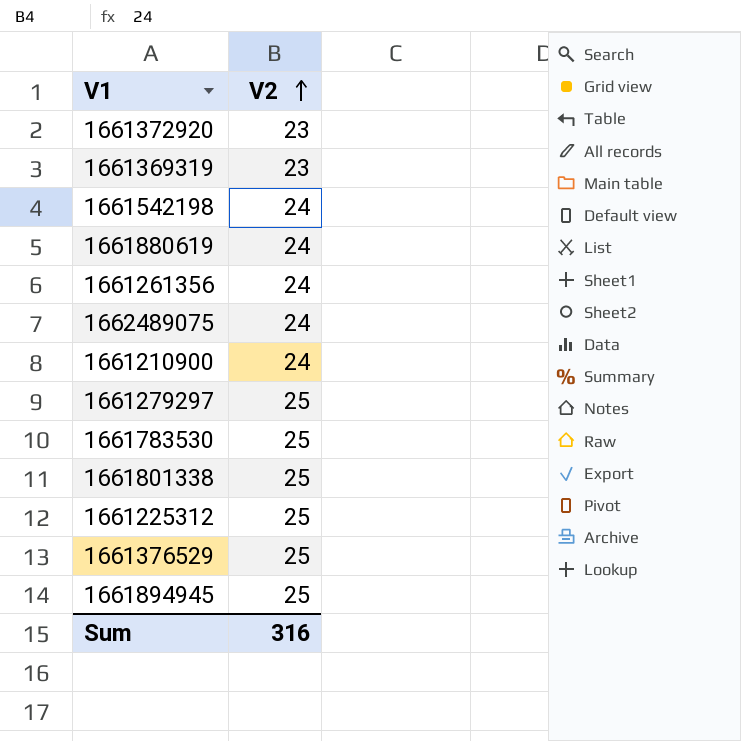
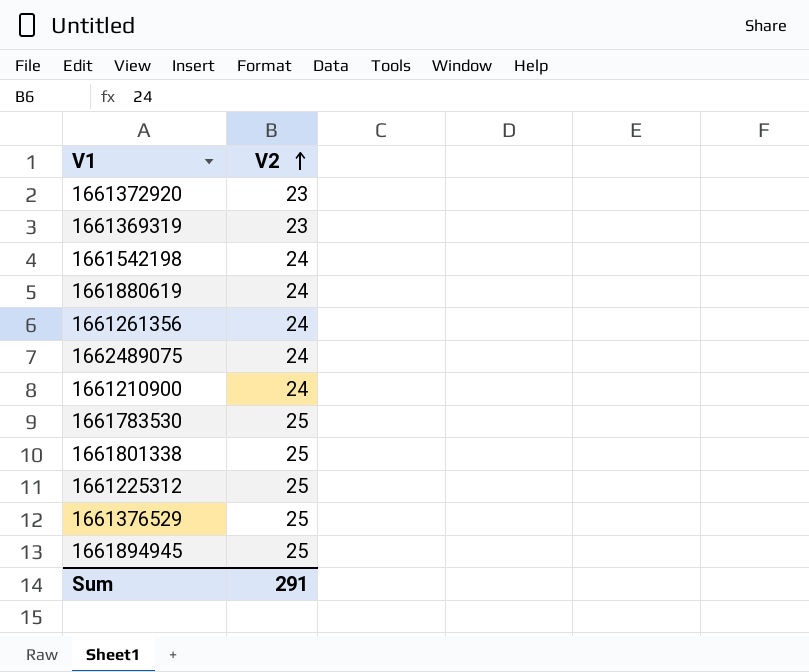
row 1661279297: 25 -> none
Sum | V2: 316 -> 291

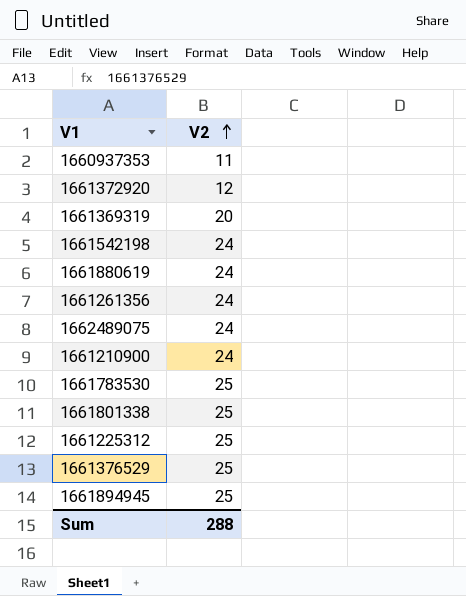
row 1660937353: none -> 11
1661372920 | V2: 23 -> 12
1661369319 | V2: 23 -> 20
Sum | V2: 291 -> 288

